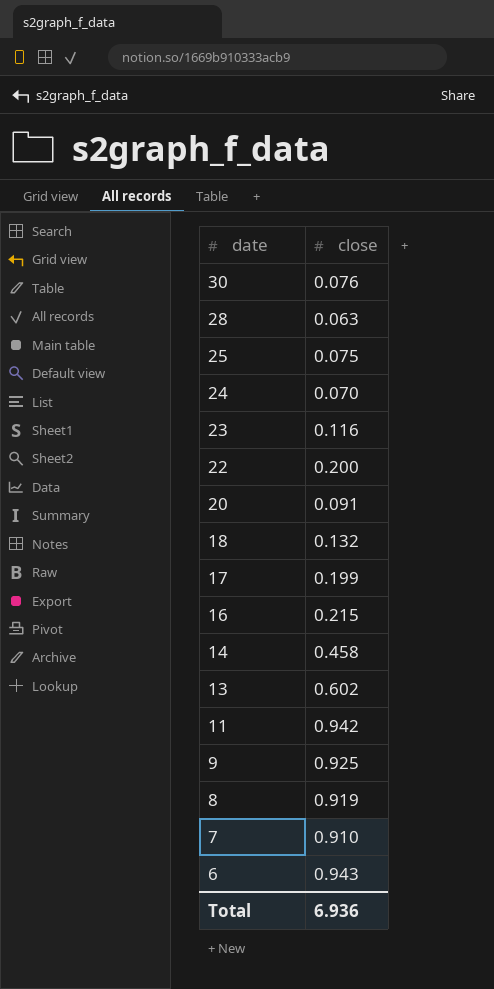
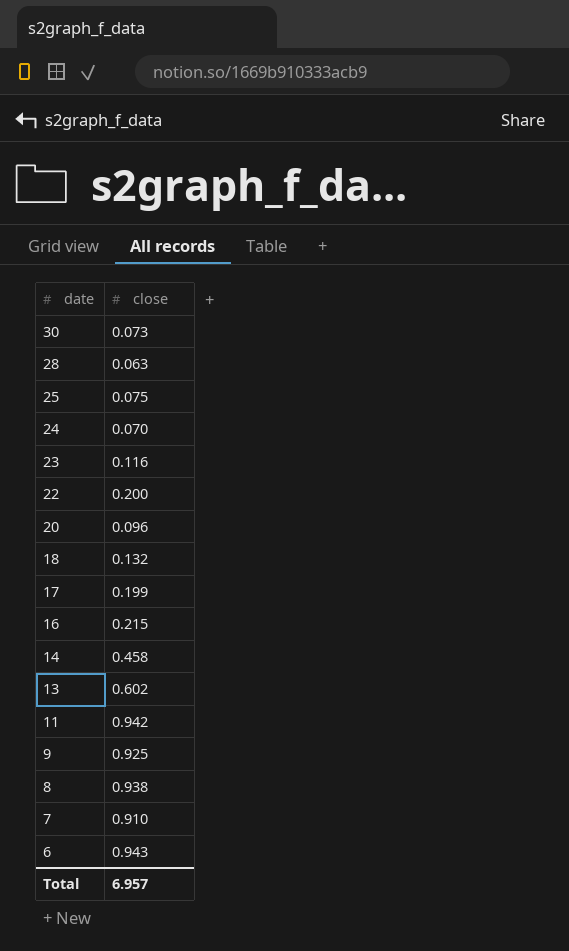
30 | close: 0.076 -> 0.073
20 | close: 0.091 -> 0.096
8 | close: 0.919 -> 0.938
Total | close: 6.936 -> 6.957

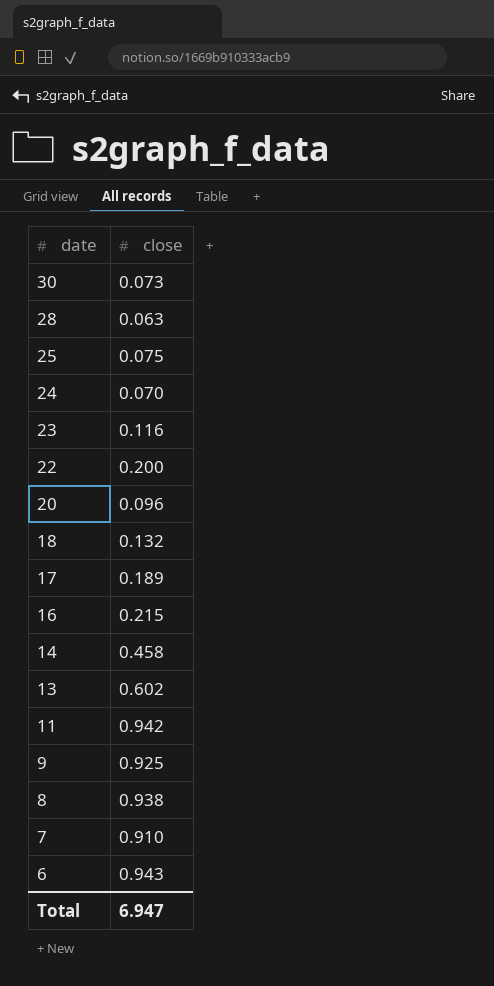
17 | close: 0.199 -> 0.189
Total | close: 6.957 -> 6.947

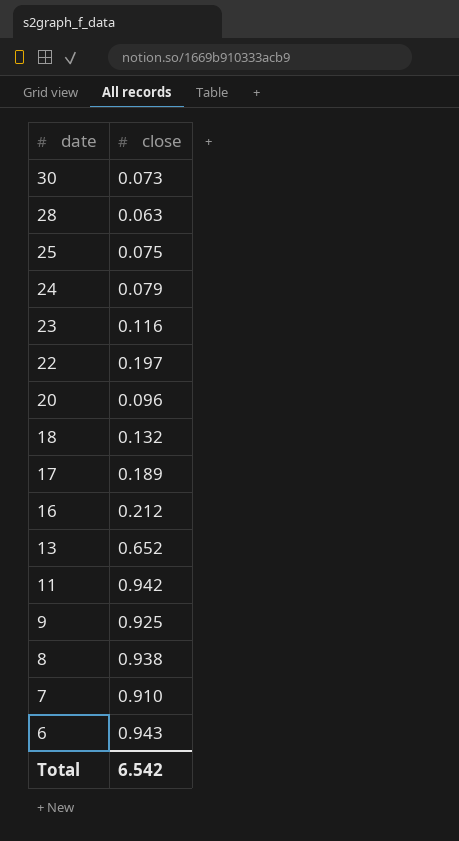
row 14: 0.458 -> none
24 | close: 0.070 -> 0.079
22 | close: 0.200 -> 0.197
16 | close: 0.215 -> 0.212
13 | close: 0.602 -> 0.652
Total | close: 6.947 -> 6.542

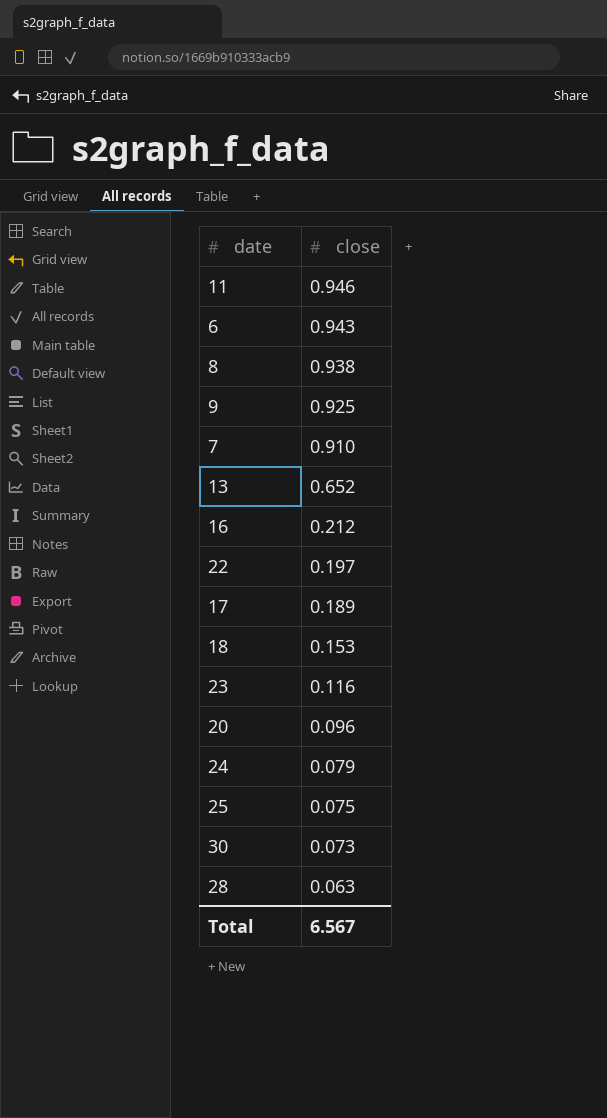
row order: date descending -> close descending
11 | close: 0.942 -> 0.946
18 | close: 0.132 -> 0.153
Total | close: 6.542 -> 6.567

